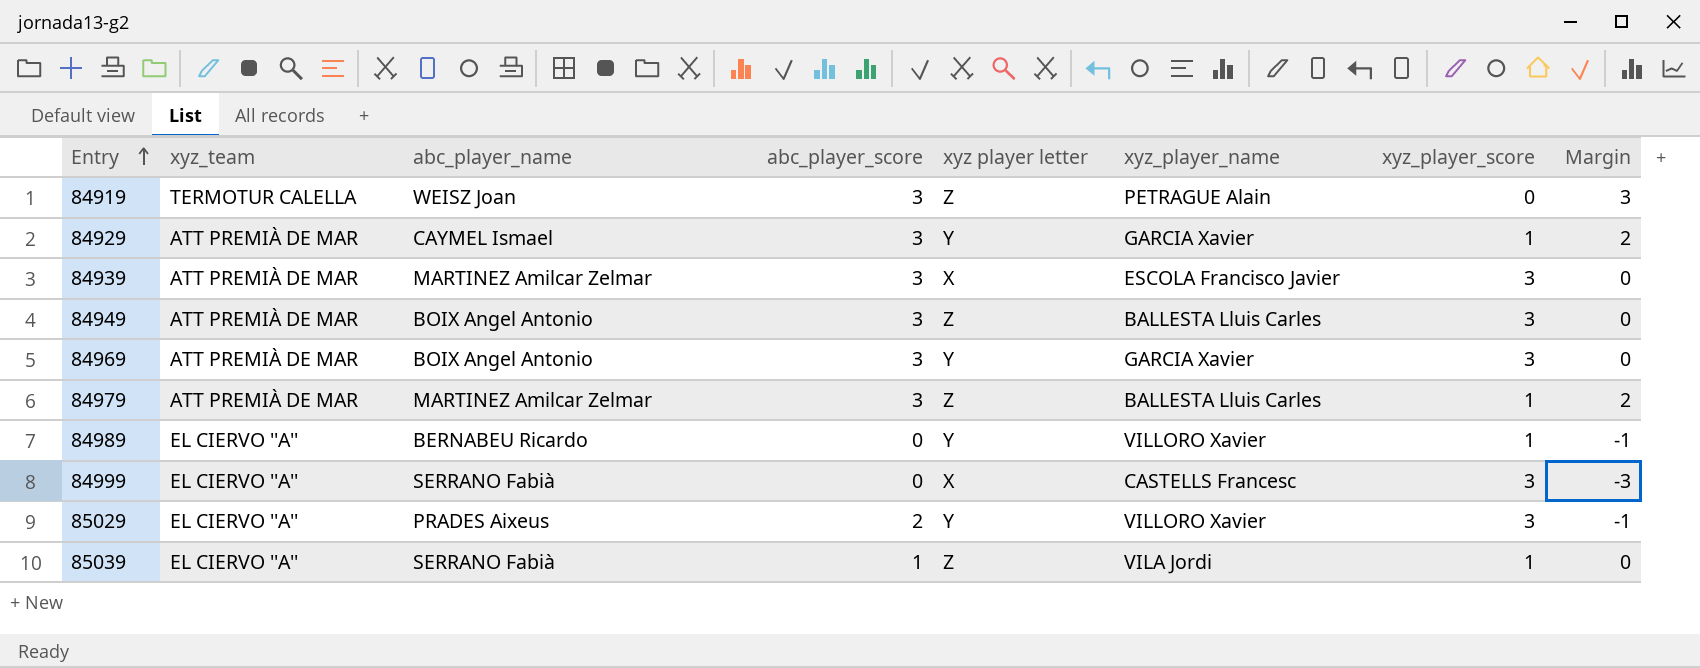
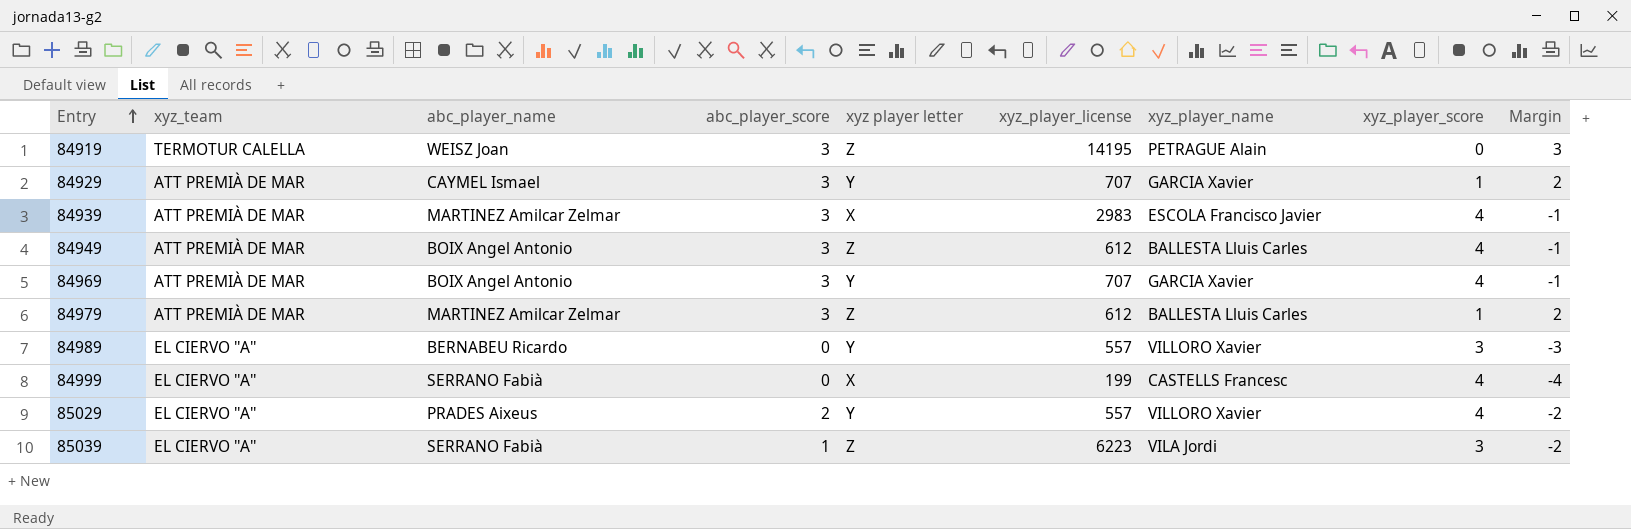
column xyz_player_license | position: none -> 6
84939 | xyz_player_score: 3 -> 4
84939 | Margin: 0 -> -1
84949 | xyz_player_score: 3 -> 4
84949 | Margin: 0 -> -1
84969 | xyz_player_score: 3 -> 4
84969 | Margin: 0 -> -1
84989 | xyz_player_score: 1 -> 3
84989 | Margin: -1 -> -3
84999 | xyz_player_score: 3 -> 4
84999 | Margin: -3 -> -4
85029 | xyz_player_score: 3 -> 4
85029 | Margin: -1 -> -2
85039 | xyz_player_score: 1 -> 3
85039 | Margin: 0 -> -2

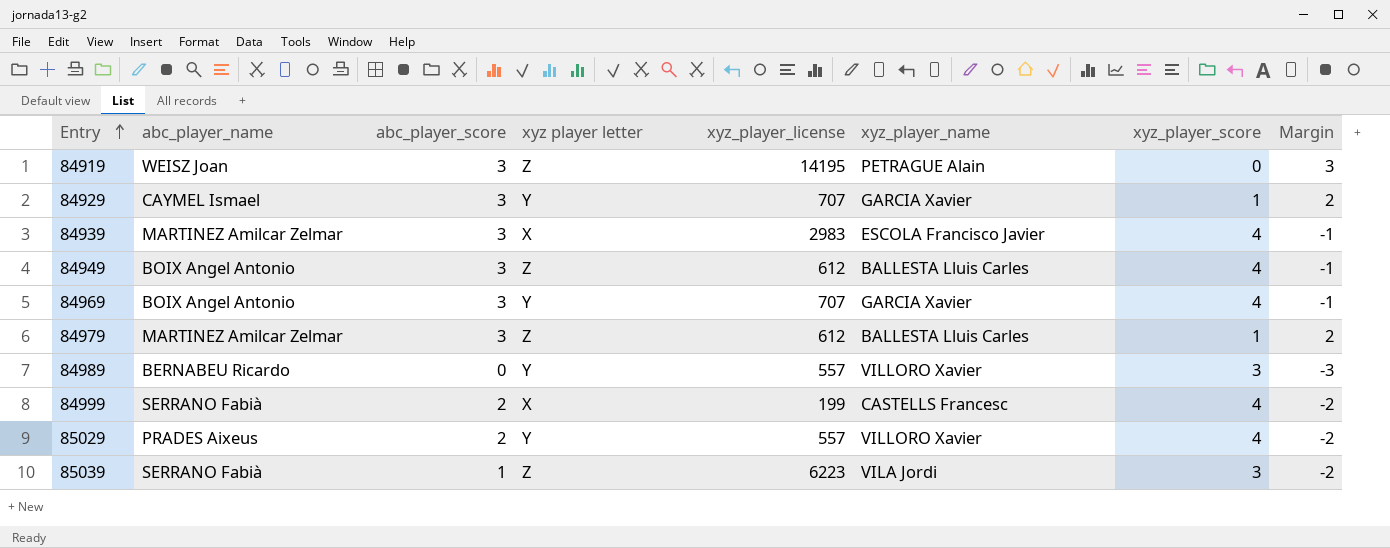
column xyz_team | position: 2 -> none
84999 | abc_player_score: 0 -> 2
84999 | Margin: -4 -> -2

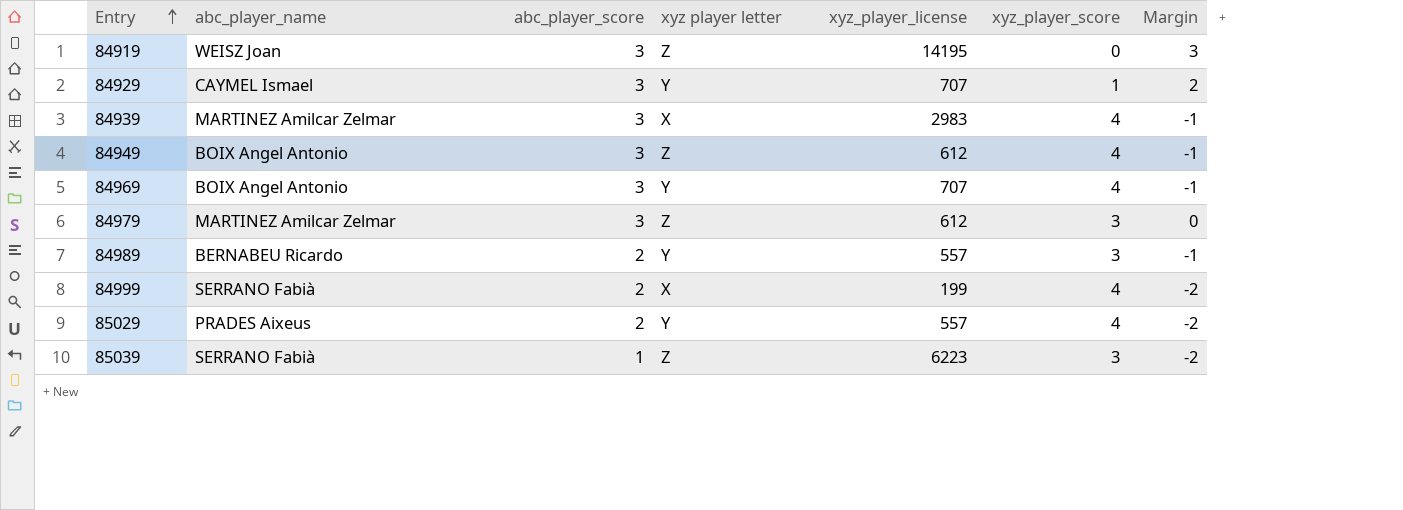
column xyz_player_name | position: 6 -> none
84979 | xyz_player_score: 1 -> 3
84979 | Margin: 2 -> 0
84989 | abc_player_score: 0 -> 2
84989 | Margin: -3 -> -1

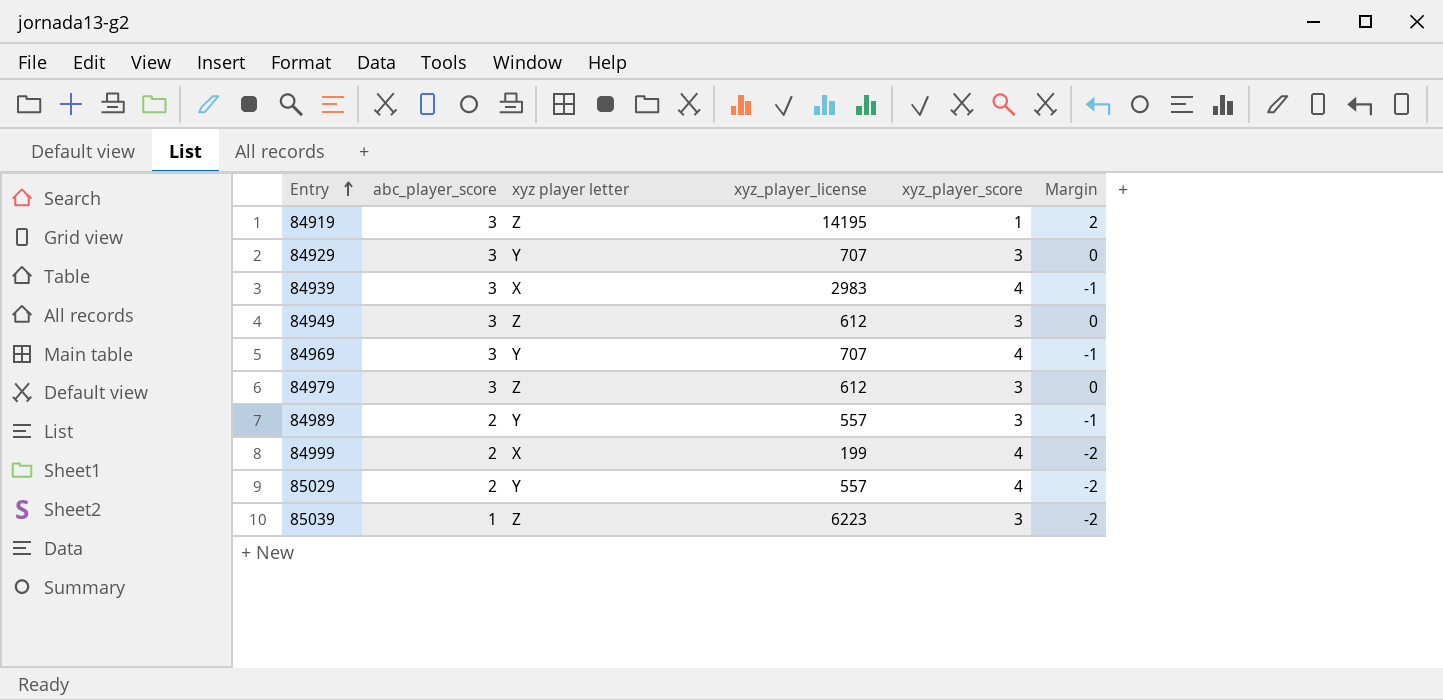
column abc_player_name | position: 2 -> none
84919 | xyz_player_score: 0 -> 1
84919 | Margin: 3 -> 2
84929 | xyz_player_score: 1 -> 3
84929 | Margin: 2 -> 0
84949 | xyz_player_score: 4 -> 3
84949 | Margin: -1 -> 0

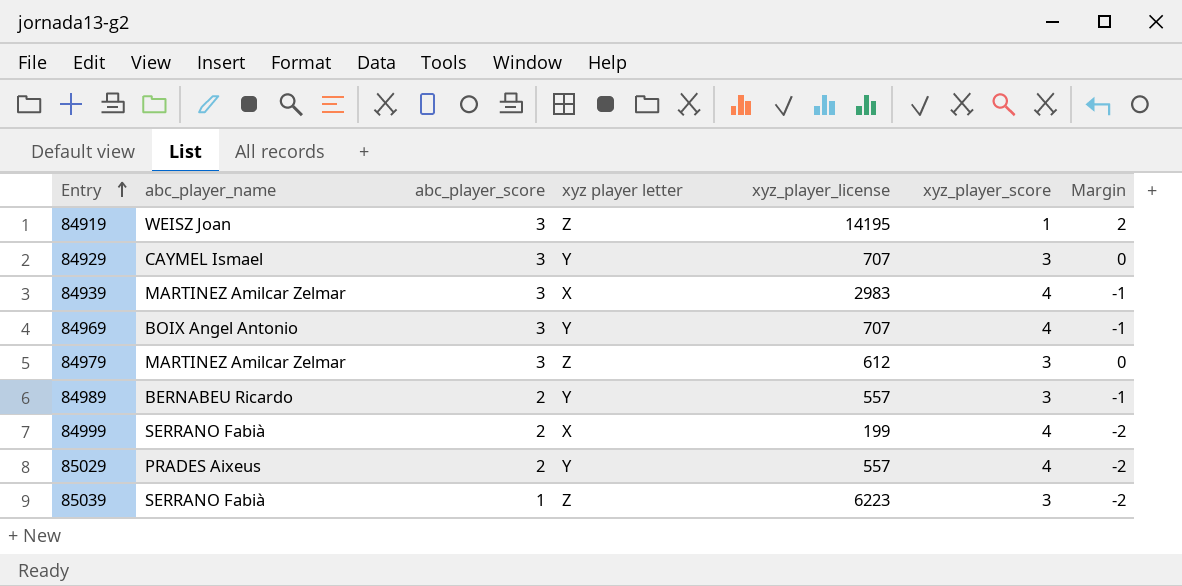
column abc_player_name | position: none -> 2
row 84949: 3 | Z | 612 | 3 | 0 -> none

